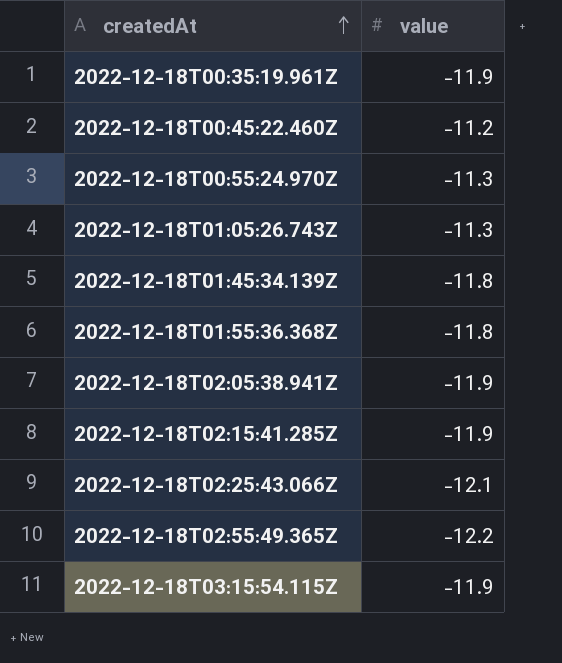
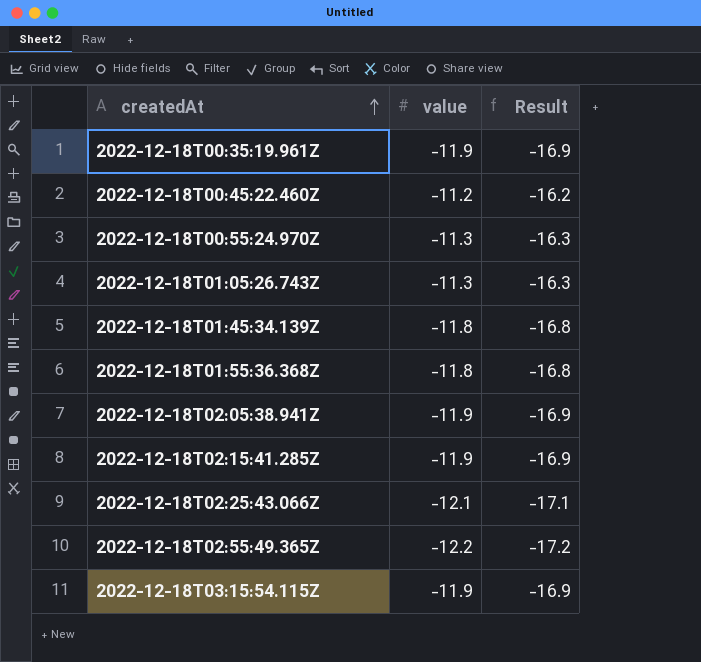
column Result | formula: none -> [value] - 5

